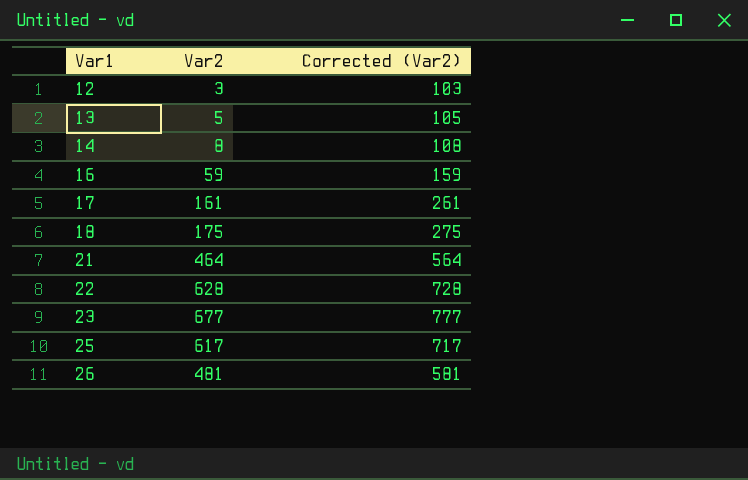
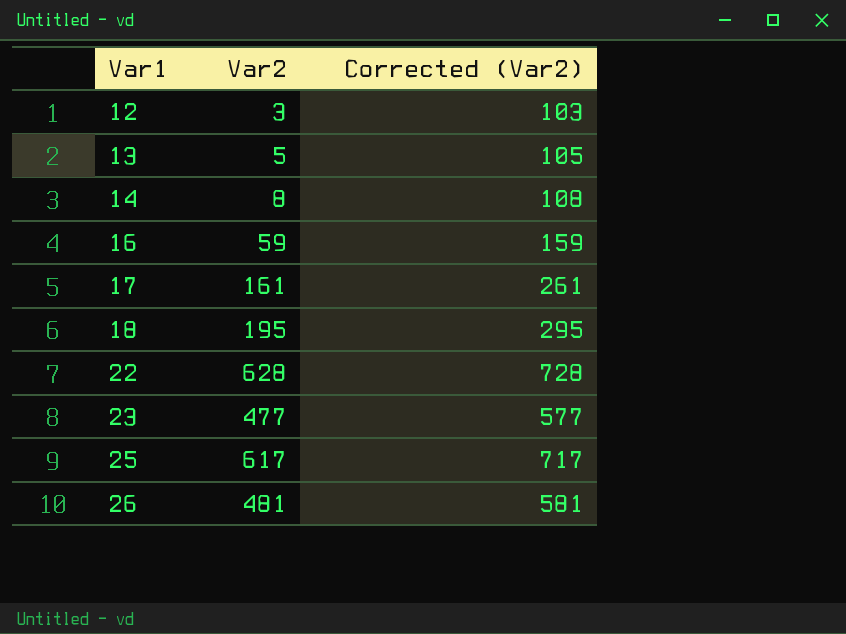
row 21: 464 | 564 -> none
18 | Var2: 175 -> 195
18 | Corrected (Var2): 275 -> 295
23 | Var2: 677 -> 477
23 | Corrected (Var2): 777 -> 577

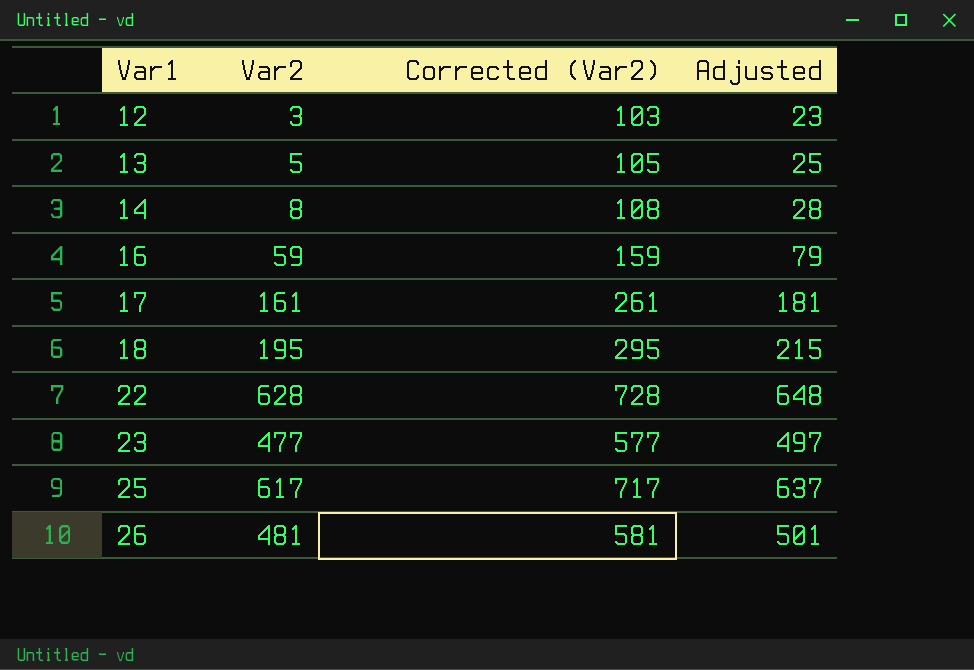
column Adjusted | formula: none -> [Var2] + 20

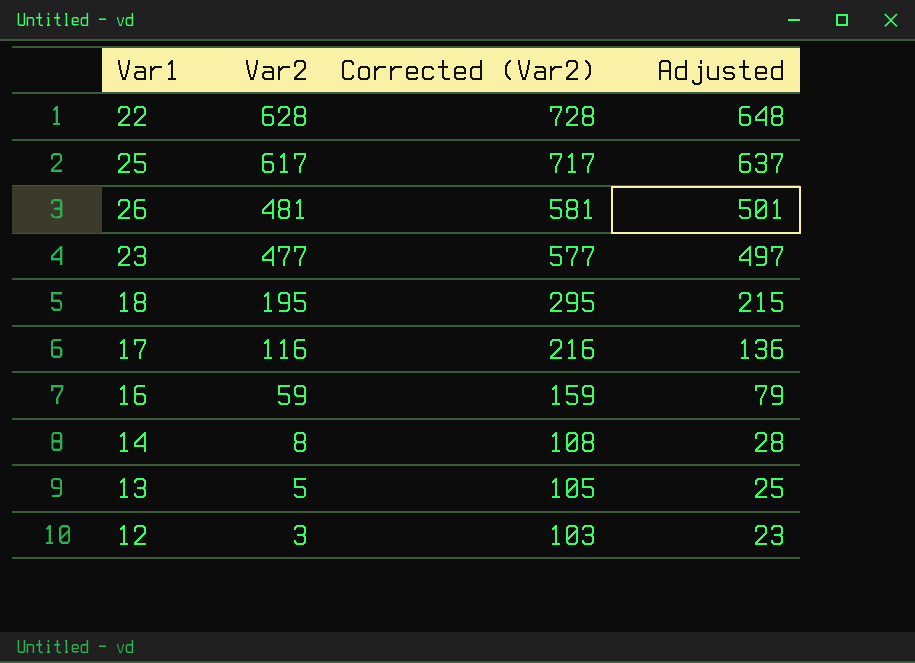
row order: Var1 ascending -> Var2 descending
17 | Var2: 161 -> 116
17 | Corrected (Var2): 261 -> 216
17 | Adjusted: 181 -> 136

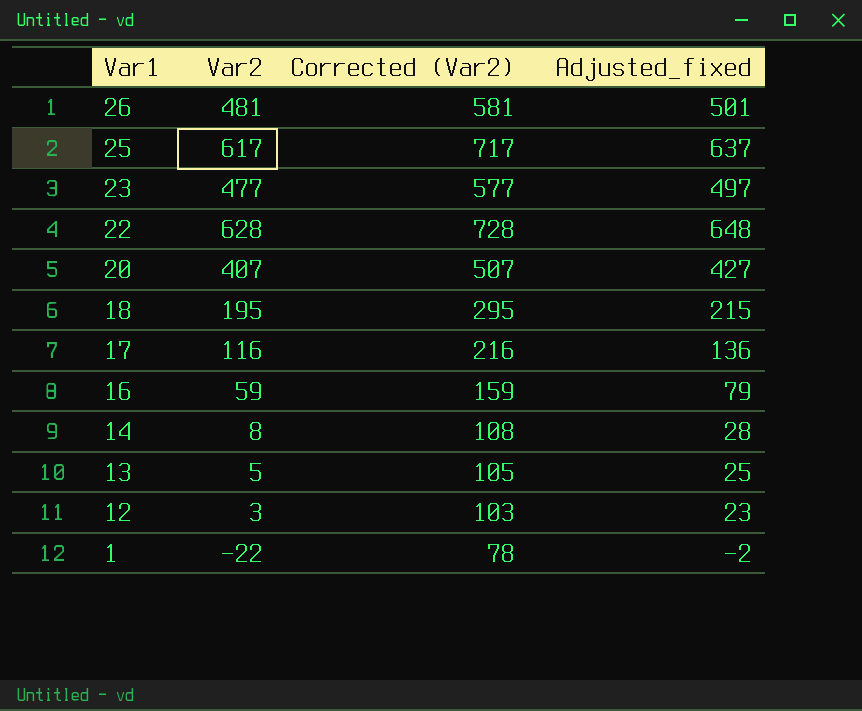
row order: Var2 descending -> Var1 descending
column name: Adjusted -> Adjusted_fixed
row 20: none -> 407 | 507 | 427
row 1: none -> -22 | 78 | -2

